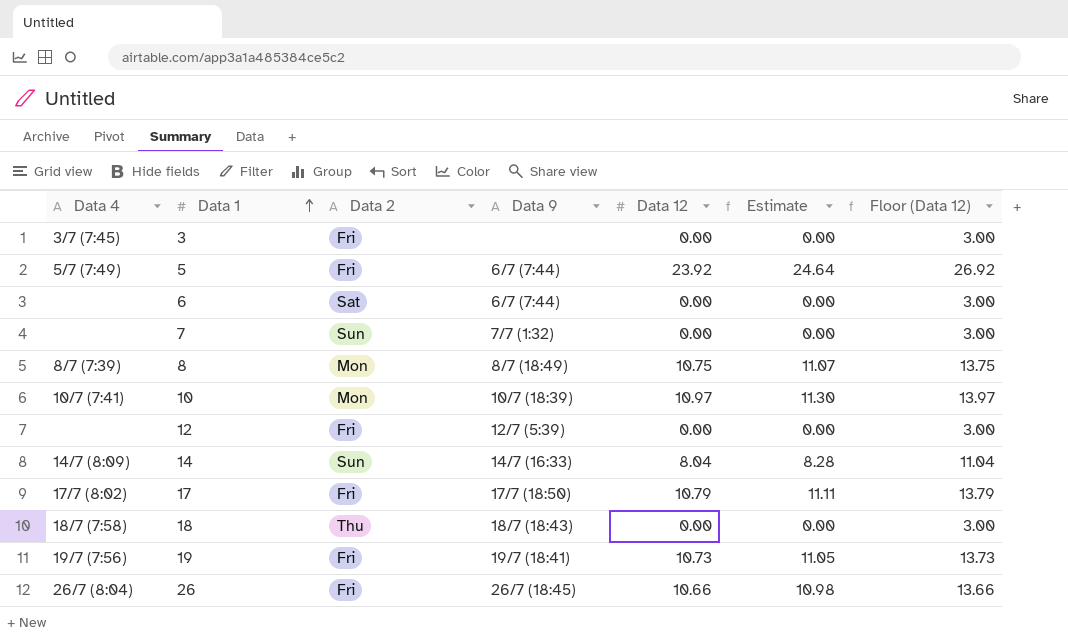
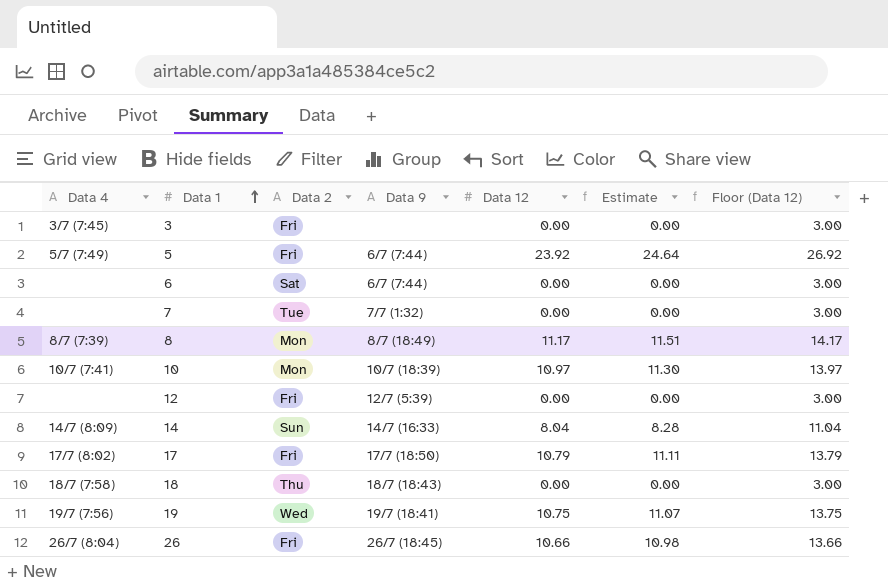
7 | Data 2: Sun -> Tue
8 | Data 12: 10.75 -> 11.17
8 | Estimate: 11.07 -> 11.51
8 | Floor (Data 12): 13.75 -> 14.17
19 | Data 2: Fri -> Wed
19 | Data 12: 10.73 -> 10.75
19 | Estimate: 11.05 -> 11.07
19 | Floor (Data 12): 13.73 -> 13.75

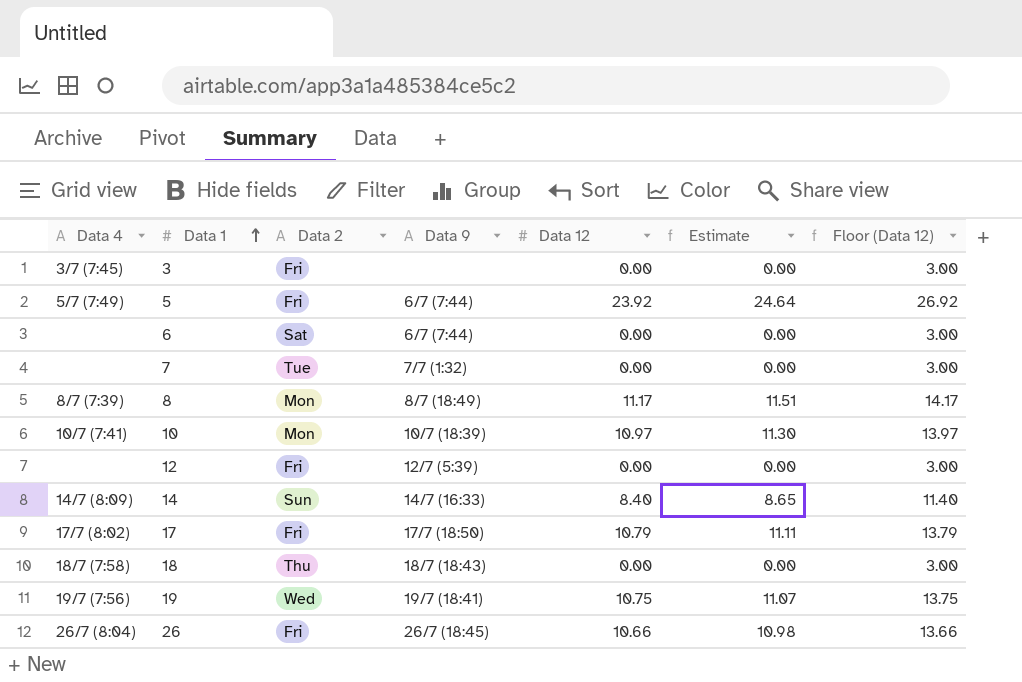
14 | Data 12: 8.04 -> 8.40
14 | Estimate: 8.28 -> 8.65
14 | Floor (Data 12): 11.04 -> 11.40

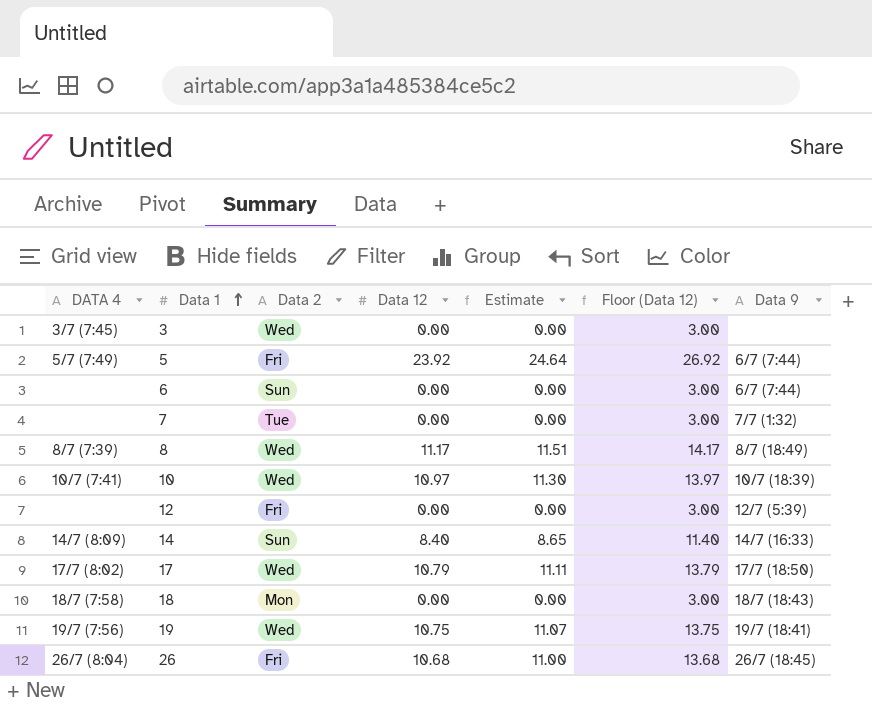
column name: Data 4 -> DATA 4
column Data 9 | position: 4 -> 7
3 | Data 2: Fri -> Wed
6 | Data 2: Sat -> Sun
8 | Data 2: Mon -> Wed
10 | Data 2: Mon -> Wed
17 | Data 2: Fri -> Wed
18 | Data 2: Thu -> Mon
26 | Data 12: 10.66 -> 10.68
26 | Estimate: 10.98 -> 11.00
26 | Floor (Data 12): 13.66 -> 13.68

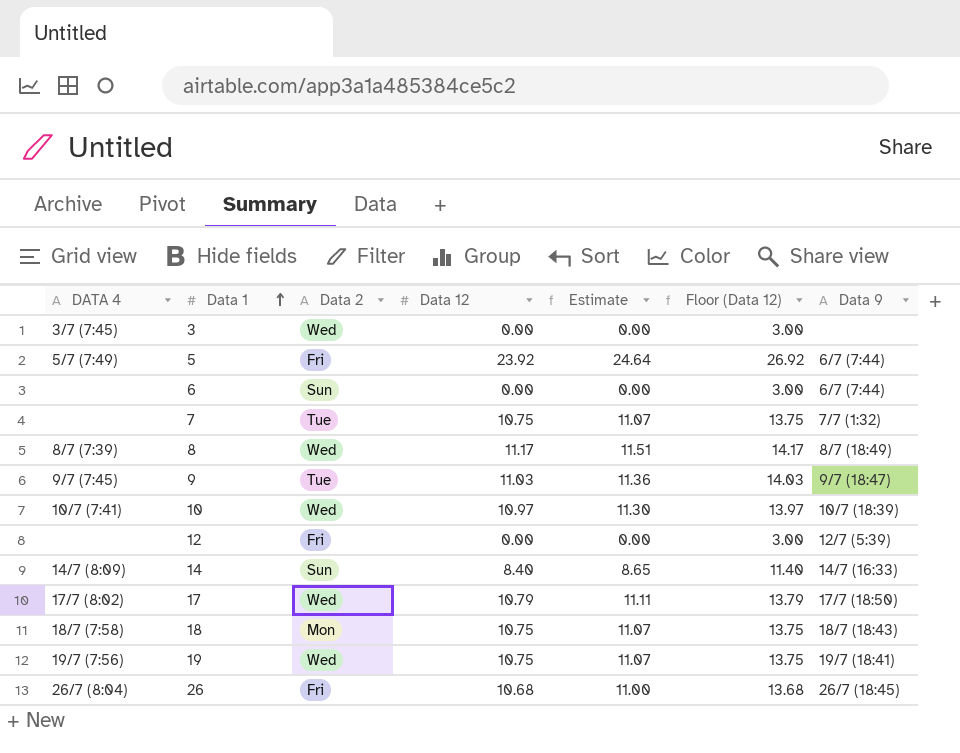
7 | Data 12: 0.00 -> 10.75
7 | Estimate: 0.00 -> 11.07
7 | Floor (Data 12): 3.00 -> 13.75
row 9: none -> 9/7 (7:45) | Tue | 11.03 | 11.36 | 14.03 | 9/7 (18:47)
18 | Data 12: 0.00 -> 10.75
18 | Estimate: 0.00 -> 11.07
18 | Floor (Data 12): 3.00 -> 13.75

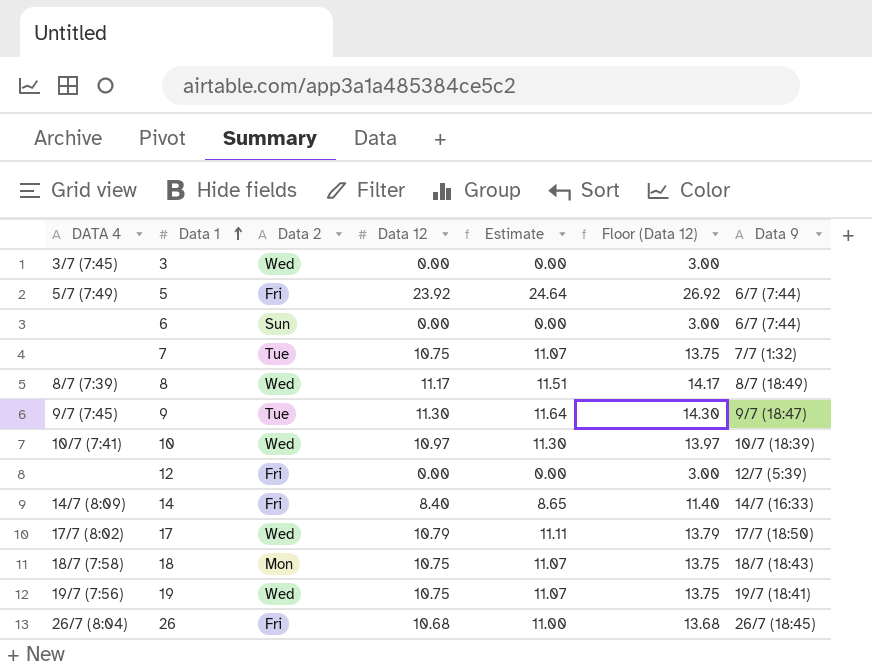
9 | Data 12: 11.03 -> 11.30
9 | Estimate: 11.36 -> 11.64
9 | Floor (Data 12): 14.03 -> 14.30
14 | Data 2: Sun -> Fri

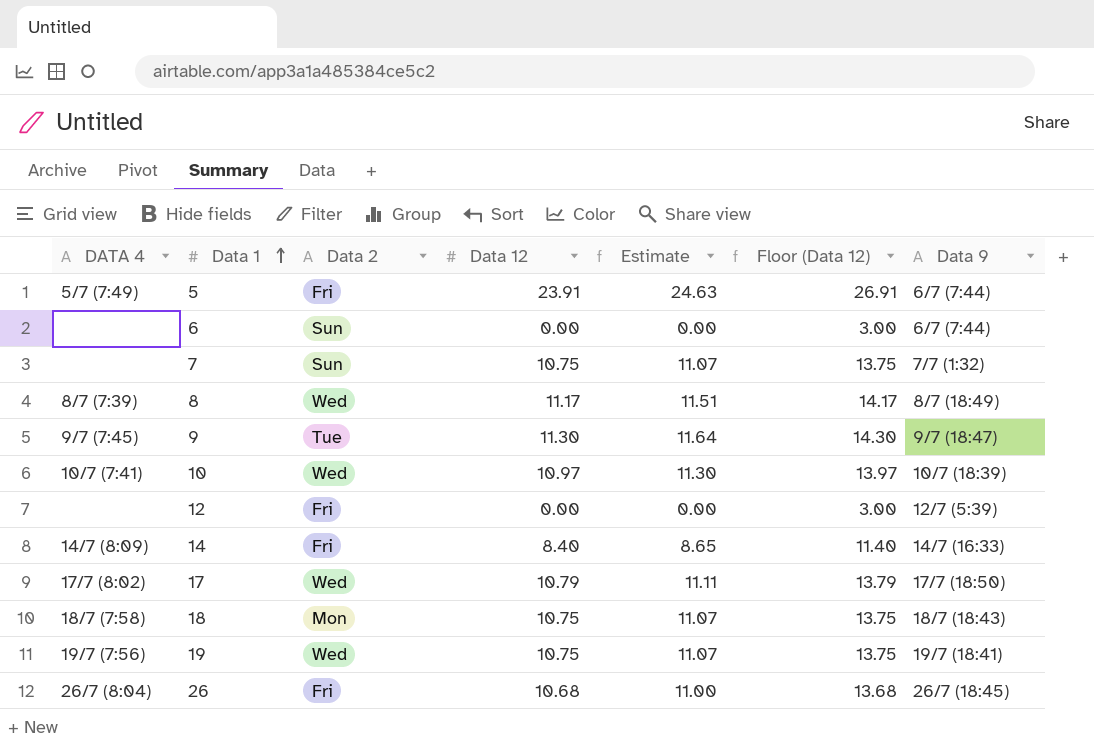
row 3: 3/7 (7:45) | Wed | 0.00 | 0.00 | 3.00 | none -> none
5 | Data 12: 23.92 -> 23.91
5 | Estimate: 24.64 -> 24.63
5 | Floor (Data 12): 26.92 -> 26.91
7 | Data 2: Tue -> Sun

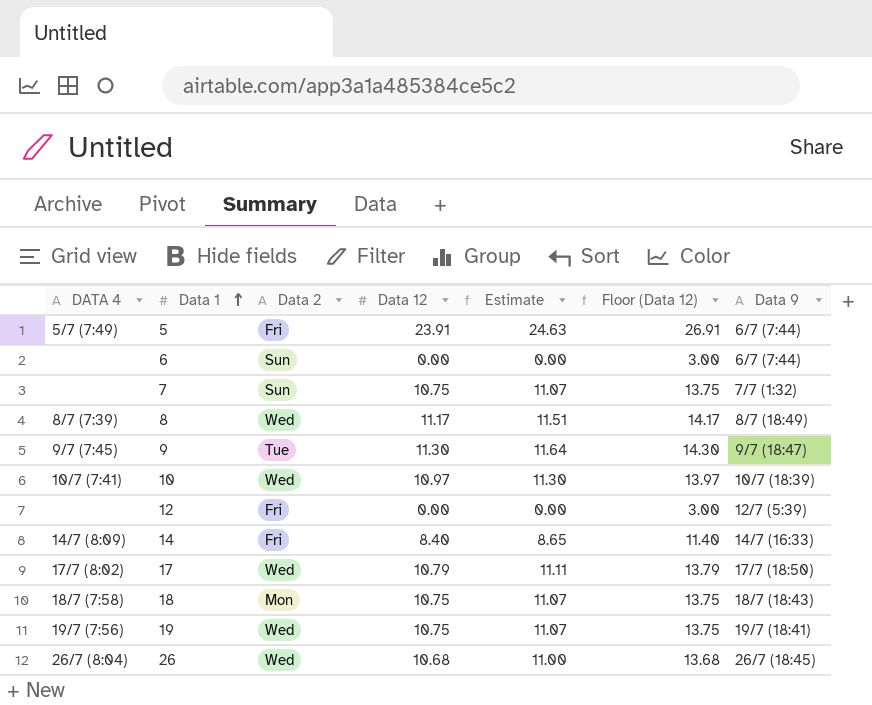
26 | Data 2: Fri -> Wed

